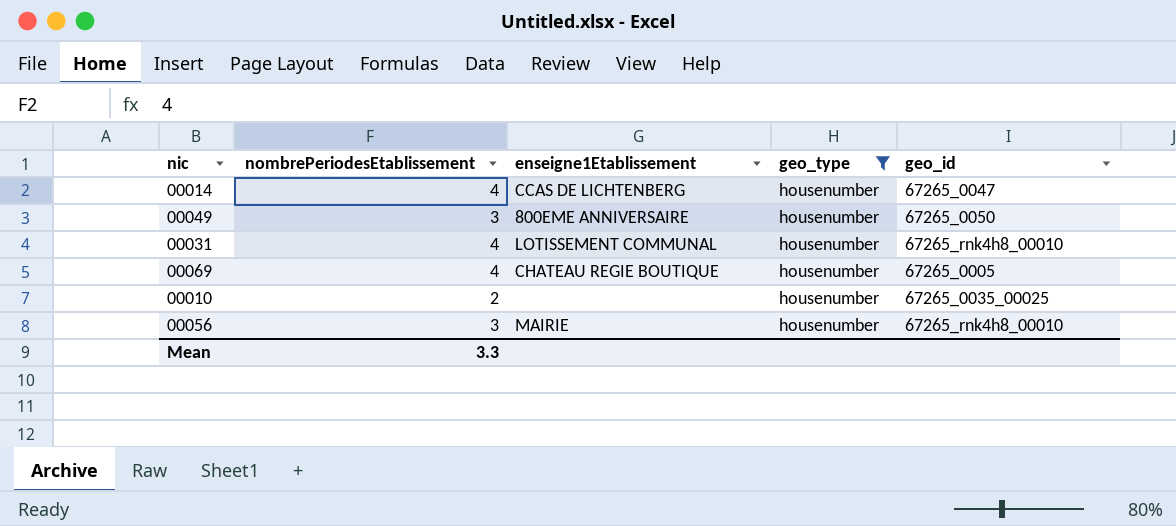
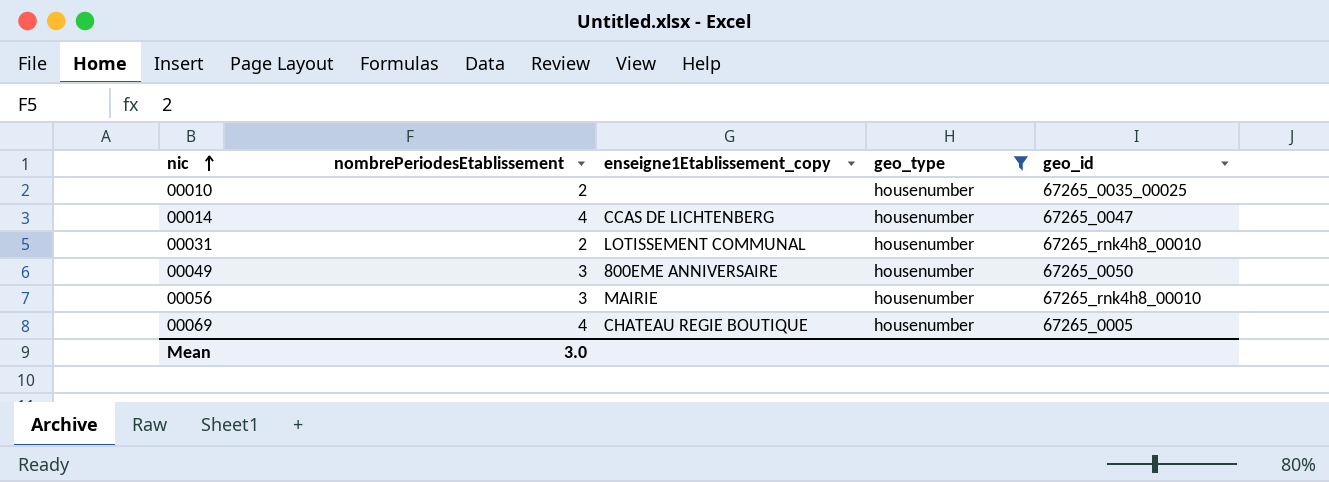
row order: none -> nic ascending
column name: enseigne1Etablissement -> enseigne1Etablissement_copy
00031 | nombrePeriodesEtablissement: 4 -> 2
Mean | nombrePeriodesEtablissement: 3.3 -> 3.0

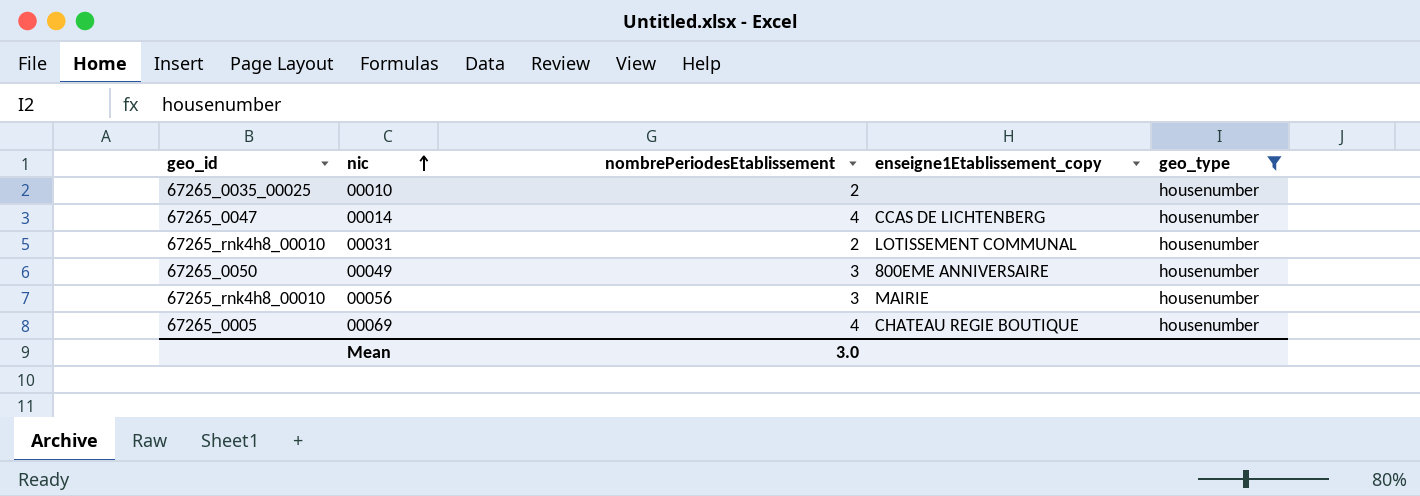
column geo_id | position: 5 -> 1

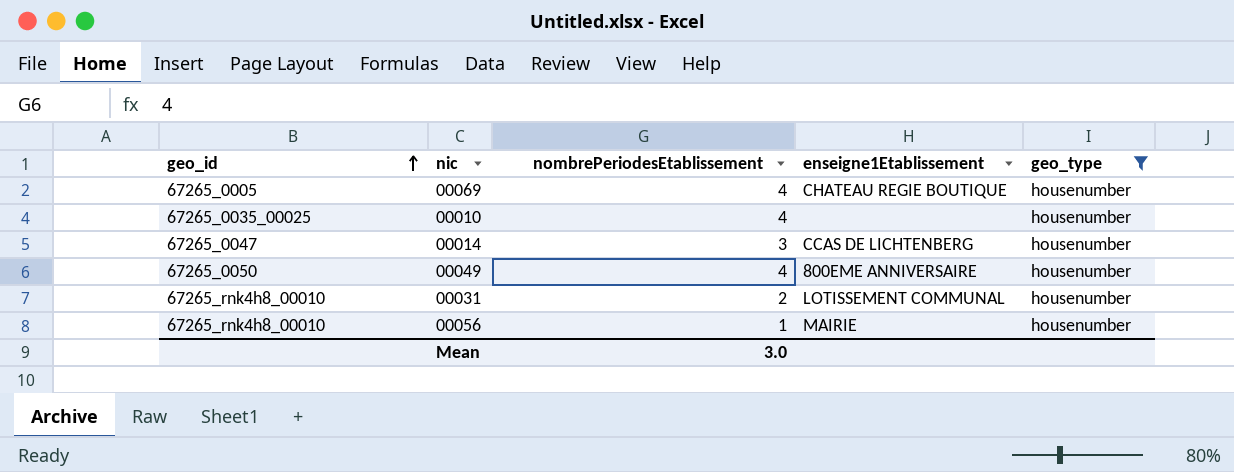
row order: nic ascending -> geo_id ascending
column name: enseigne1Etablissement_copy -> enseigne1Etablissement
00010 | nombrePeriodesEtablissement: 2 -> 4
00014 | nombrePeriodesEtablissement: 4 -> 3
00049 | nombrePeriodesEtablissement: 3 -> 4
00056 | nombrePeriodesEtablissement: 3 -> 1

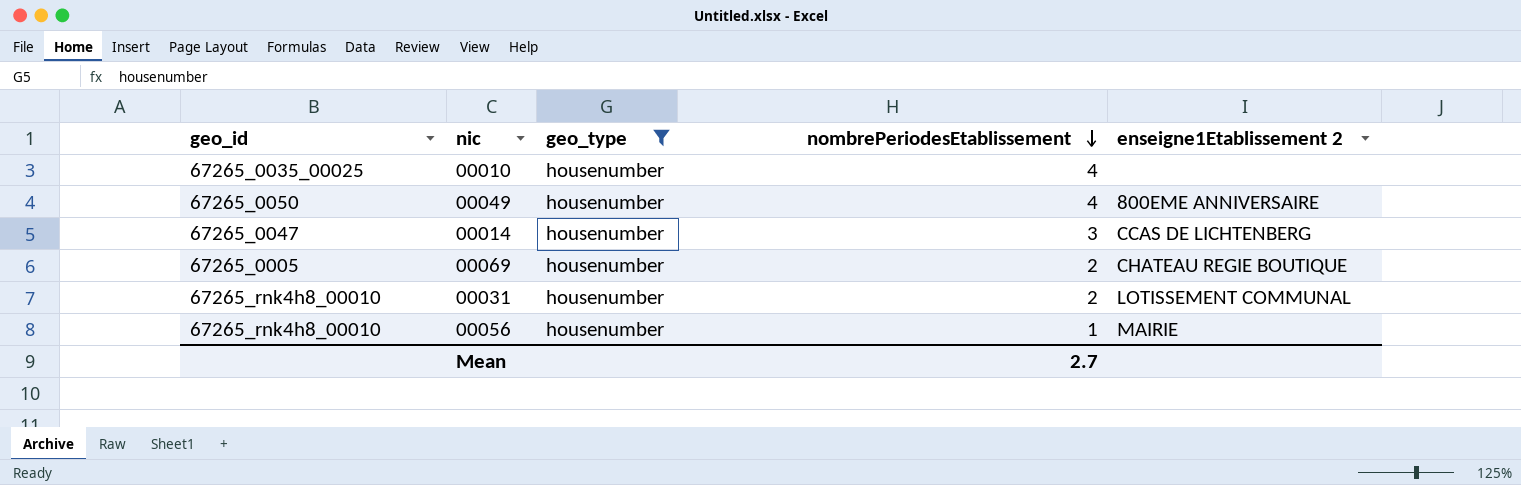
row order: geo_id ascending -> nombrePeriodesEtablissement descending
column geo_type | position: 5 -> 3
column name: enseigne1Etablissement -> enseigne1Etablissement 2
00069 | nombrePeriodesEtablissement: 4 -> 2
Mean | nombrePeriodesEtablissement: 3.0 -> 2.7

